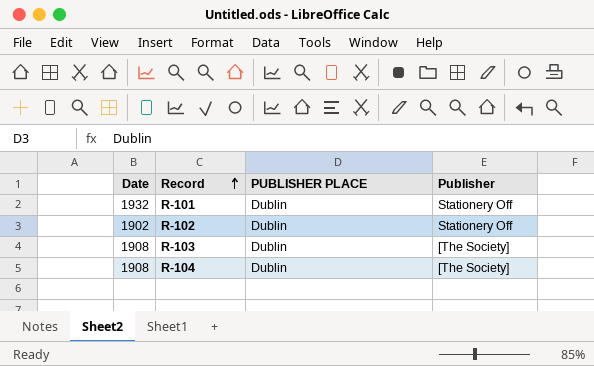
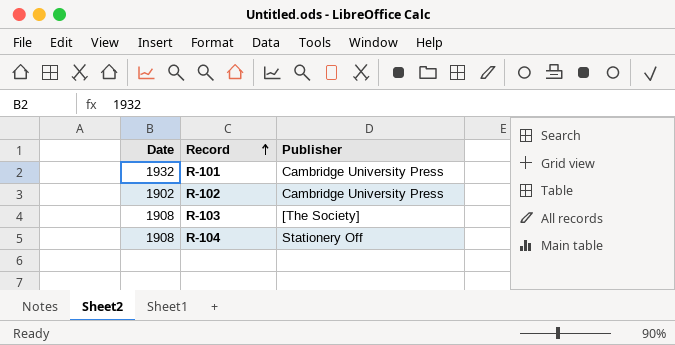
column PUBLISHER PLACE | position: 3 -> none
R-101 | Publisher: Stationery Off -> Cambridge University Press
R-102 | Publisher: Stationery Off -> Cambridge University Press
R-104 | Publisher: [The Society] -> Stationery Off

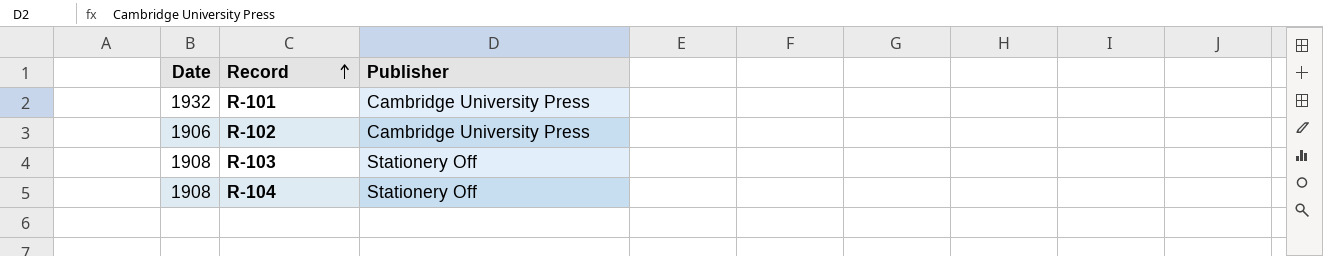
R-102 | Date: 1902 -> 1906
R-103 | Publisher: [The Society] -> Stationery Off

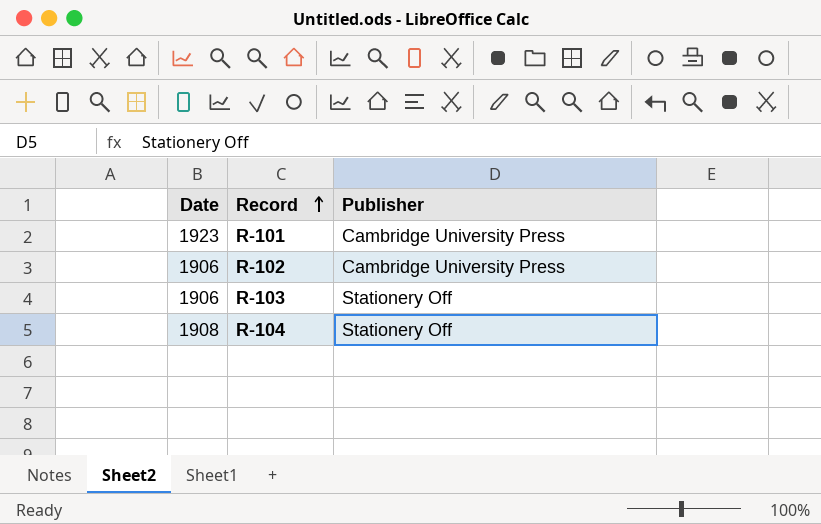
R-101 | Date: 1932 -> 1923
R-103 | Date: 1908 -> 1906

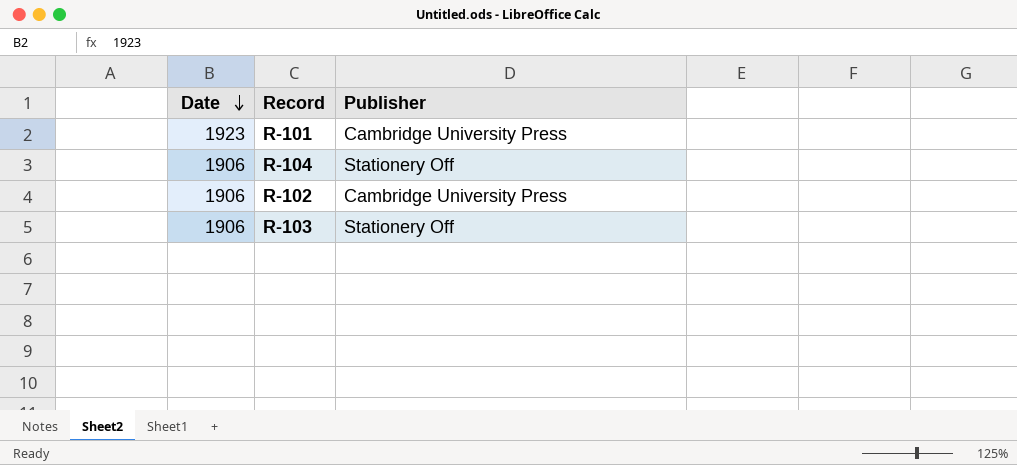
row order: Record ascending -> Date descending
R-104 | Date: 1908 -> 1906

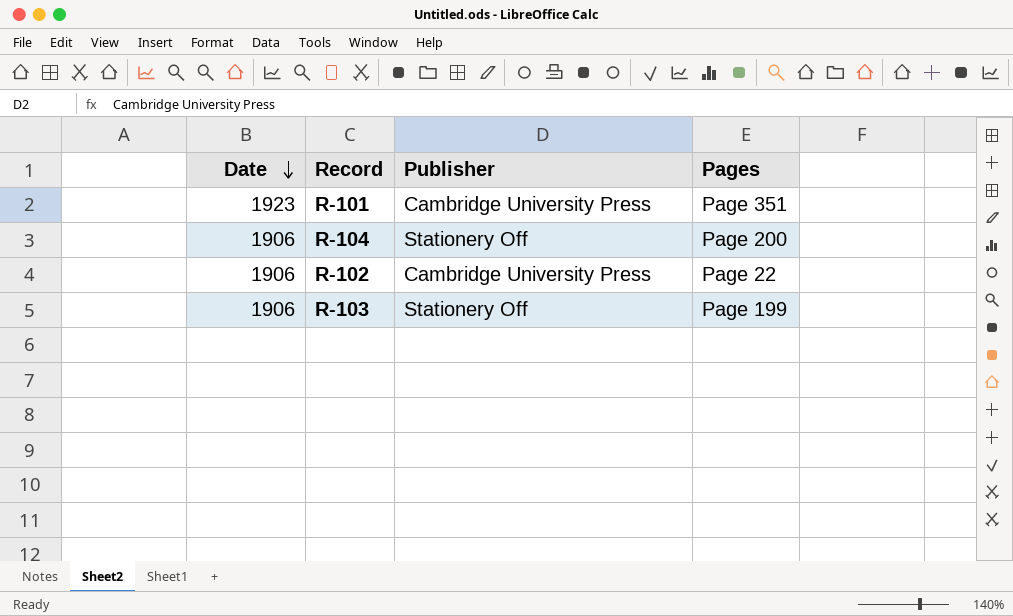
column Pages | position: none -> 4

